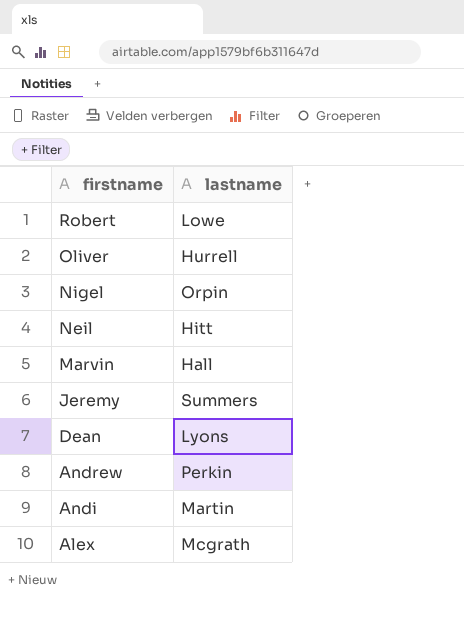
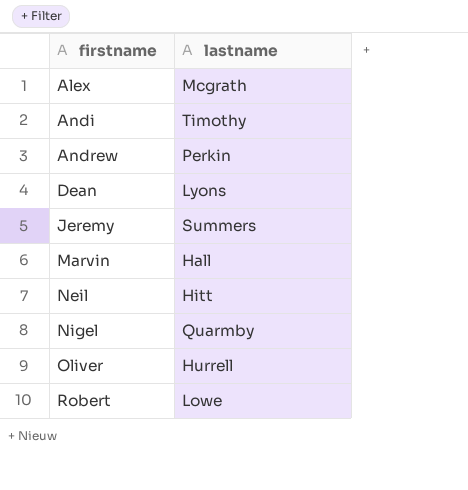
row order: firstname descending -> firstname ascending
Andi | lastname: Martin -> Timothy
Nigel | lastname: Orpin -> Quarmby

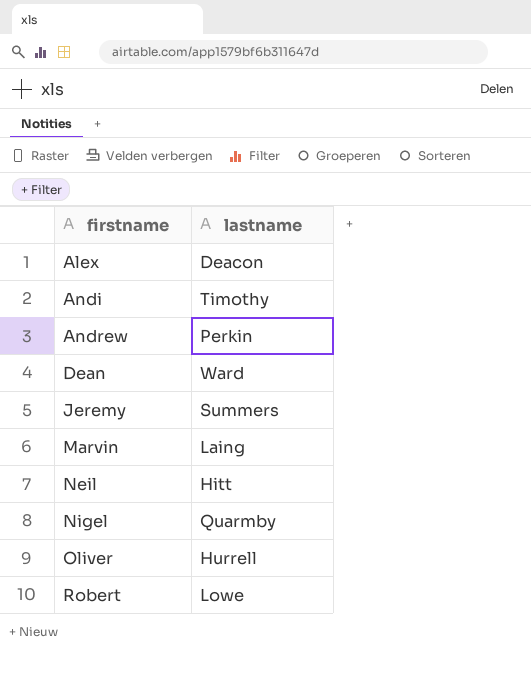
Alex | lastname: Mcgrath -> Deacon
Dean | lastname: Lyons -> Ward
Marvin | lastname: Hall -> Laing

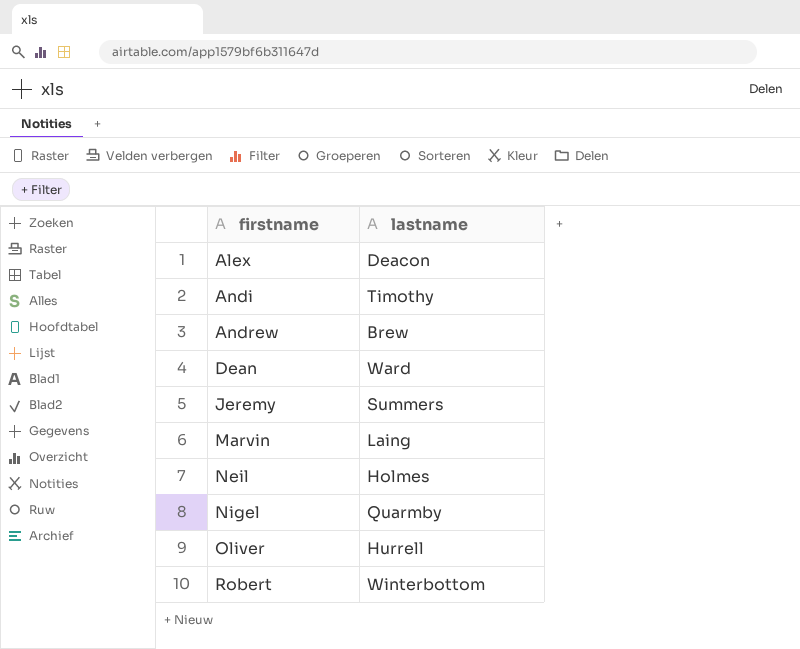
Andrew | lastname: Perkin -> Brew
Neil | lastname: Hitt -> Holmes
Robert | lastname: Lowe -> Winterbottom

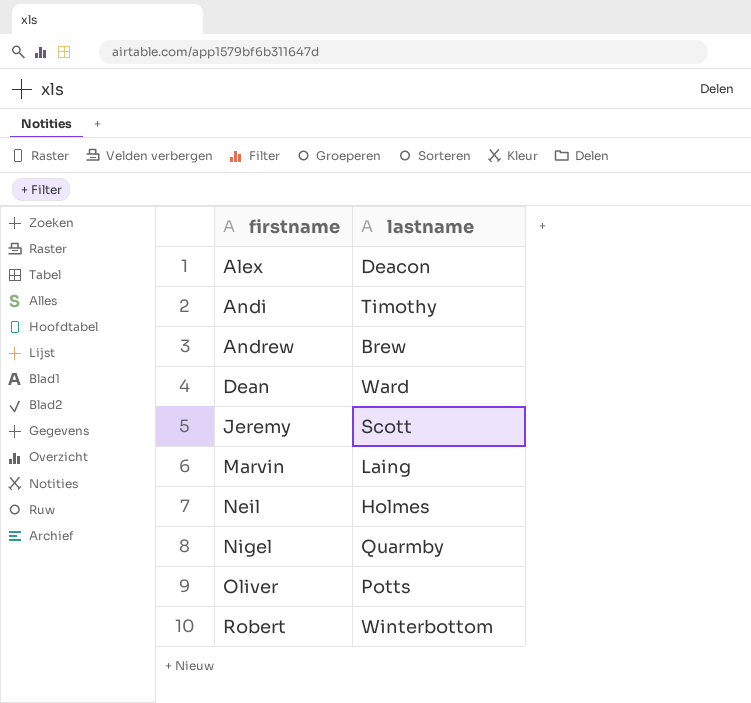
Jeremy | lastname: Summers -> Scott
Oliver | lastname: Hurrell -> Potts

